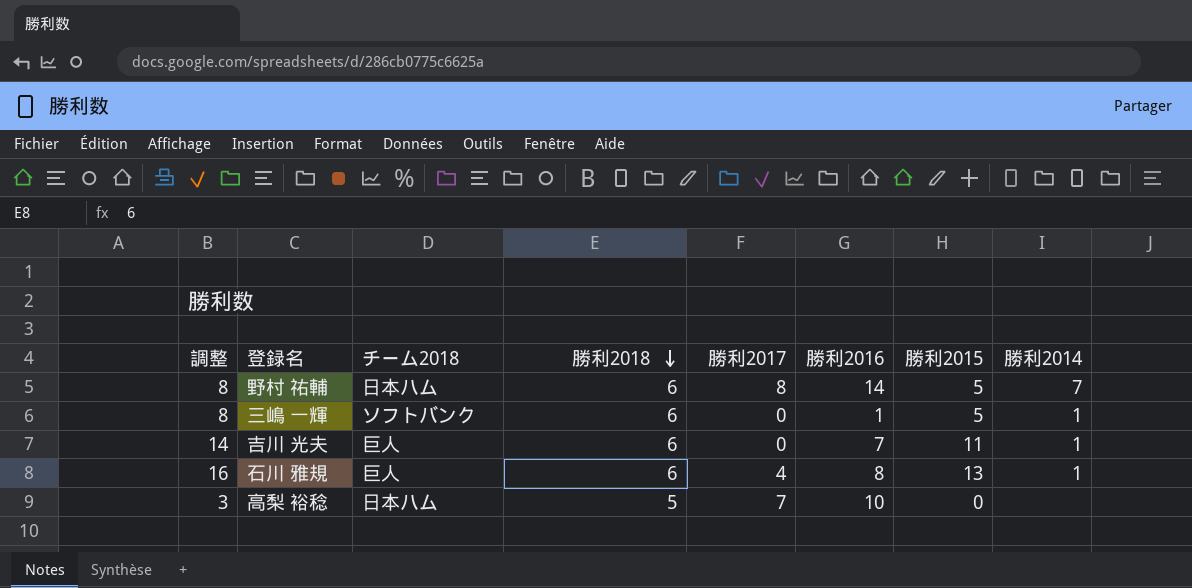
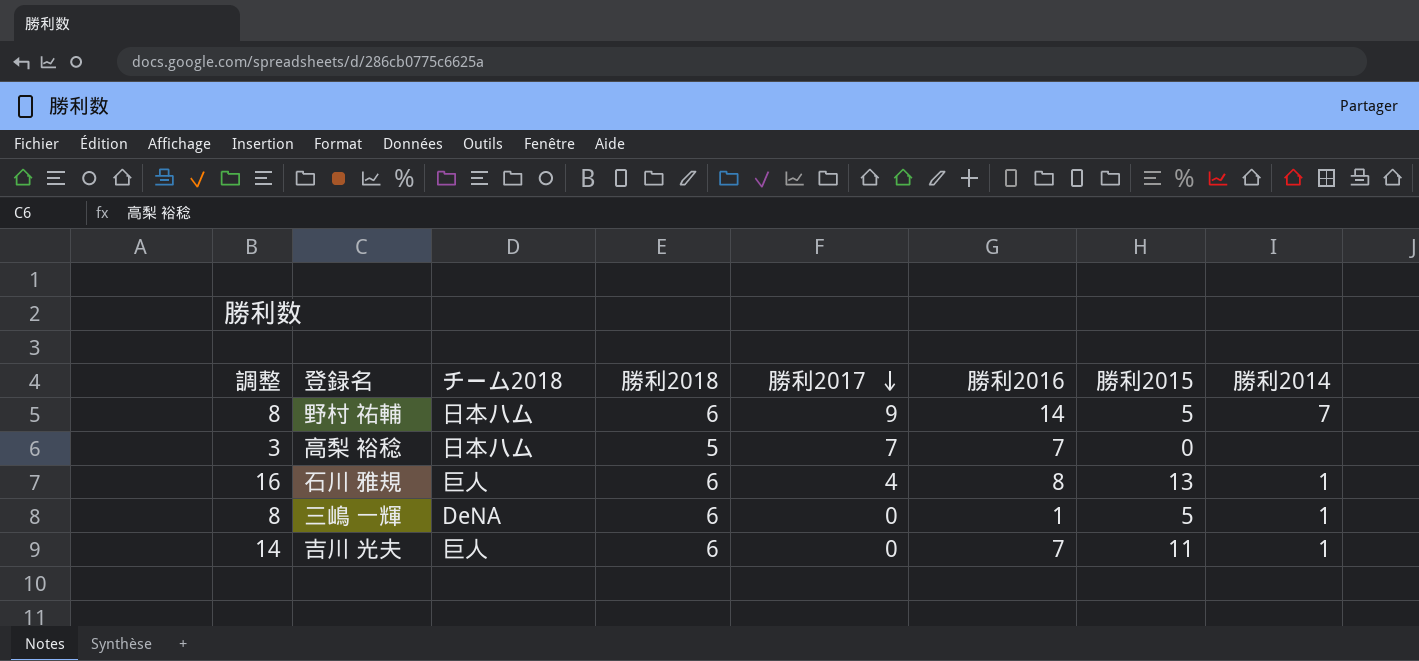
row order: 勝利2018 descending -> 勝利2017 descending
野村 祐輔 | 勝利2017: 8 -> 9
高梨 裕稔 | 勝利2016: 10 -> 7
三嶋 一輝 | チーム2018: ソフトバンク -> DeNA

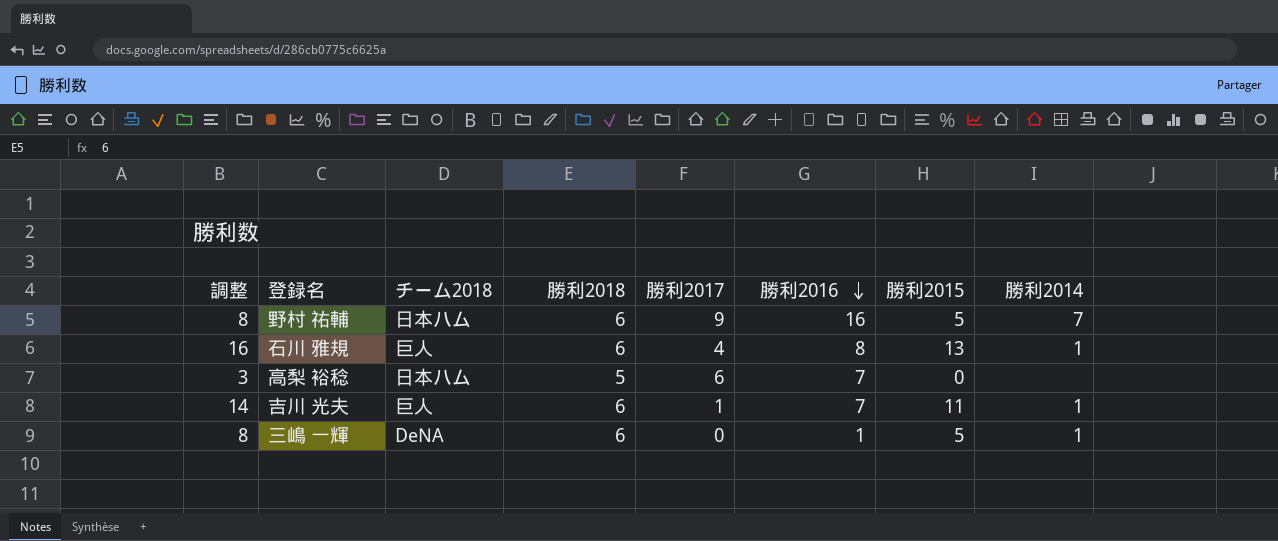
row order: 勝利2017 descending -> 勝利2016 descending
野村 祐輔 | 勝利2016: 14 -> 16
高梨 裕稔 | 勝利2017: 7 -> 6
吉川 光夫 | 勝利2017: 0 -> 1

